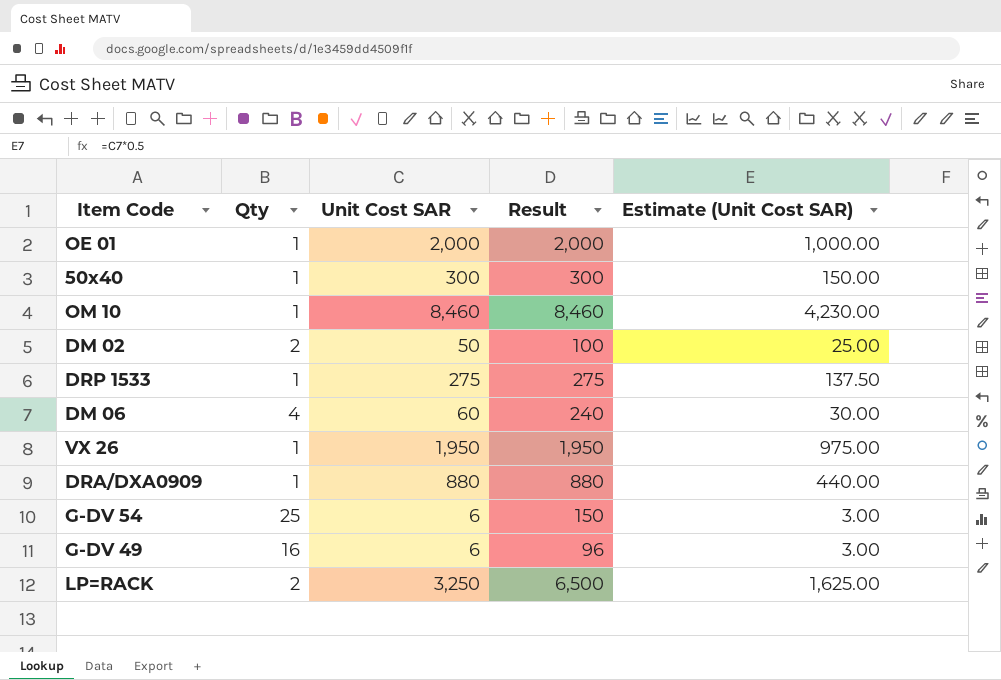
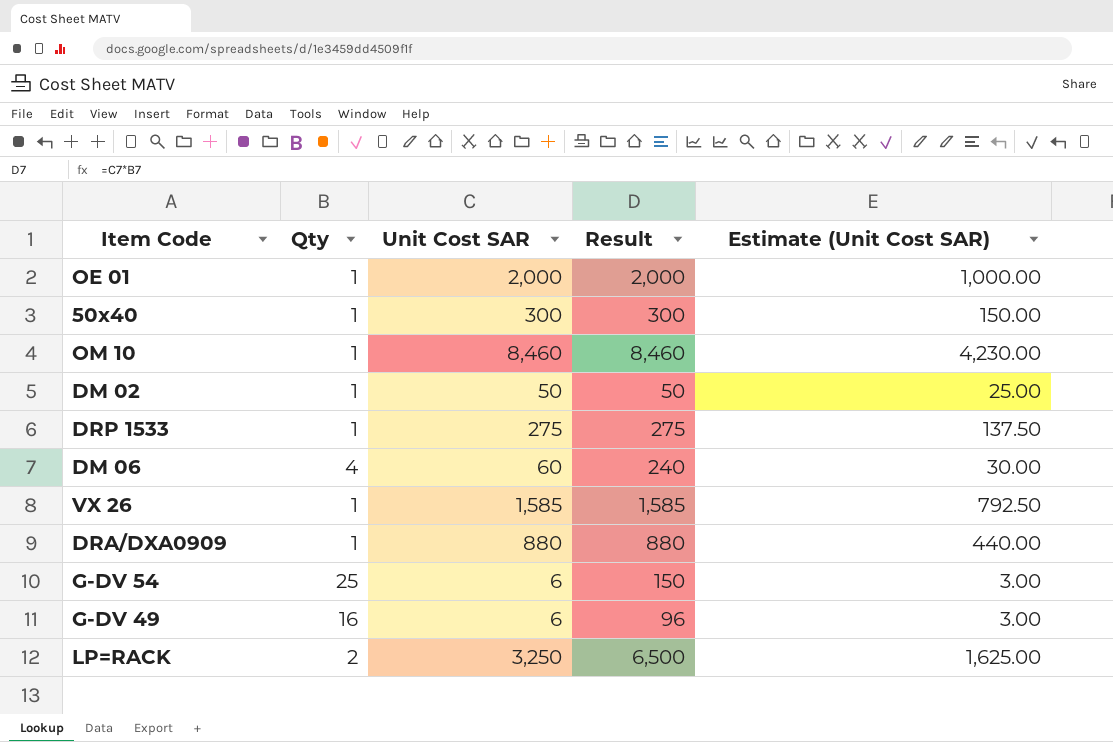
DM 02 | Qty: 2 -> 1
DM 02 | Result: 100 -> 50
VX 26 | Unit Cost SAR: 1,950 -> 1,585
VX 26 | Result: 1,950 -> 1,585
VX 26 | Estimate (Unit Cost SAR): 975.00 -> 792.50

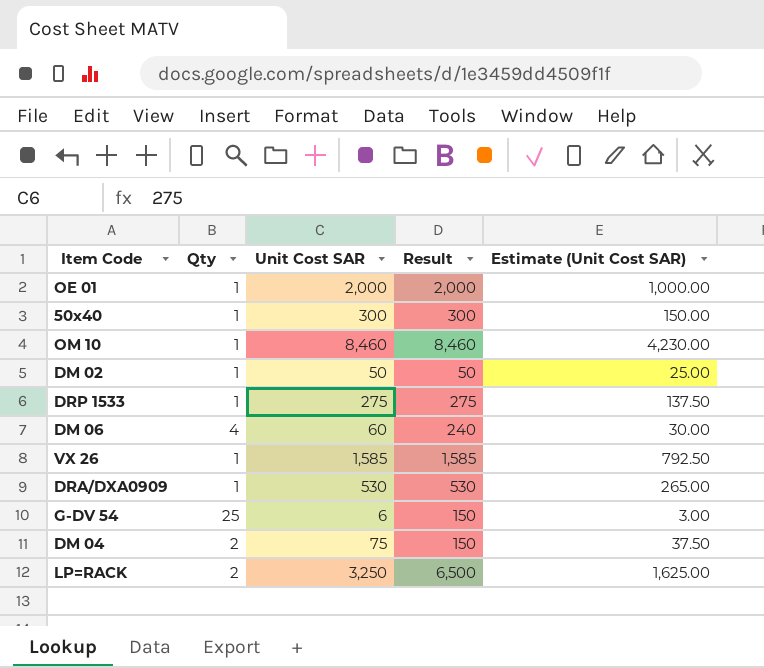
row G-DV 49: 16 | 6 | 96 | 3.00 -> none
DRA/DXA0909 | Unit Cost SAR: 880 -> 530
DRA/DXA0909 | Result: 880 -> 530
DRA/DXA0909 | Estimate (Unit Cost SAR): 440.00 -> 265.00
row DM 04: none -> 2 | 75 | 150 | 37.50

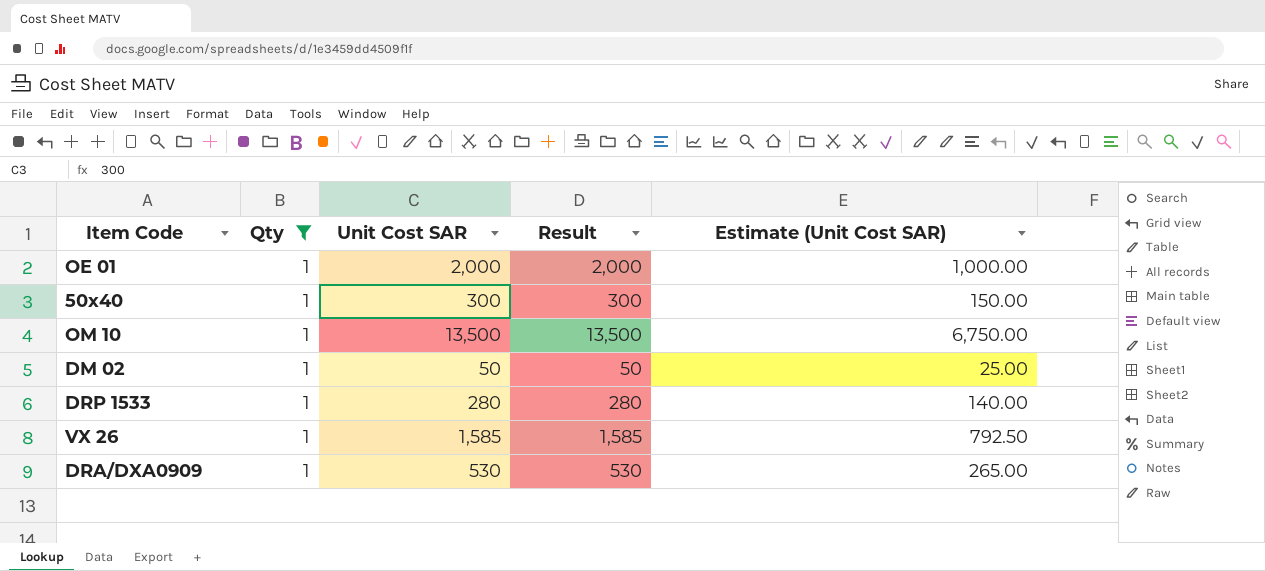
filter: none -> Qty = 1
OM 10 | Unit Cost SAR: 8,460 -> 13,500
OM 10 | Result: 8,460 -> 13,500
OM 10 | Estimate (Unit Cost SAR): 4,230.00 -> 6,750.00
DRP 1533 | Unit Cost SAR: 275 -> 280
DRP 1533 | Result: 275 -> 280
DRP 1533 | Estimate (Unit Cost SAR): 137.50 -> 140.00

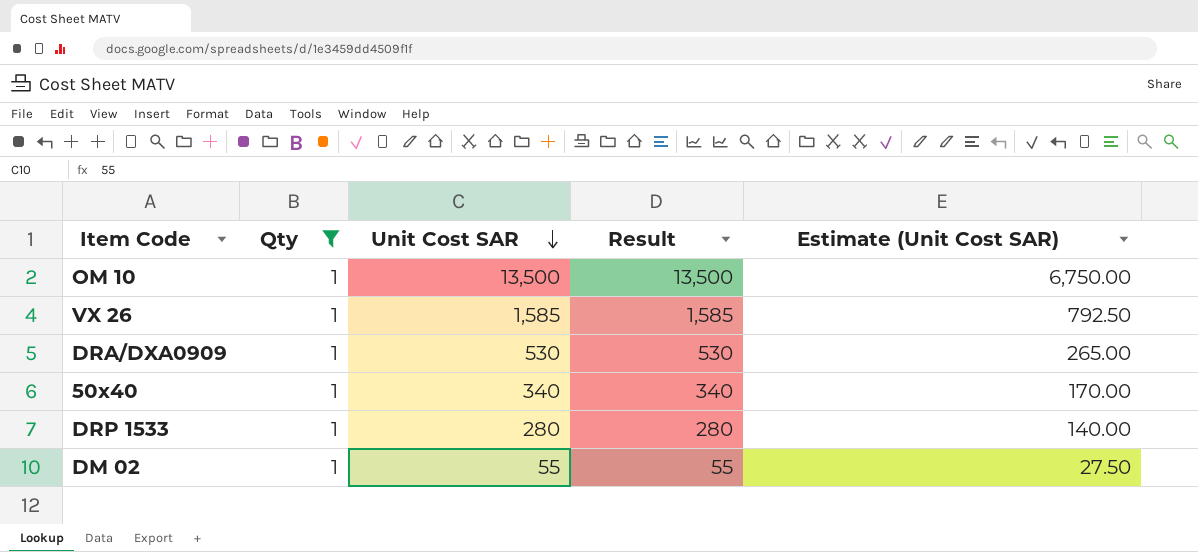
row order: none -> Unit Cost SAR descending
row OE 01: 1 | 2,000 | 2,000 | 1,000.00 -> none
50x40 | Unit Cost SAR: 300 -> 340
50x40 | Result: 300 -> 340
50x40 | Estimate (Unit Cost SAR): 150.00 -> 170.00
DM 02 | Unit Cost SAR: 50 -> 55
DM 02 | Result: 50 -> 55
DM 02 | Estimate (Unit Cost SAR): 25.00 -> 27.50

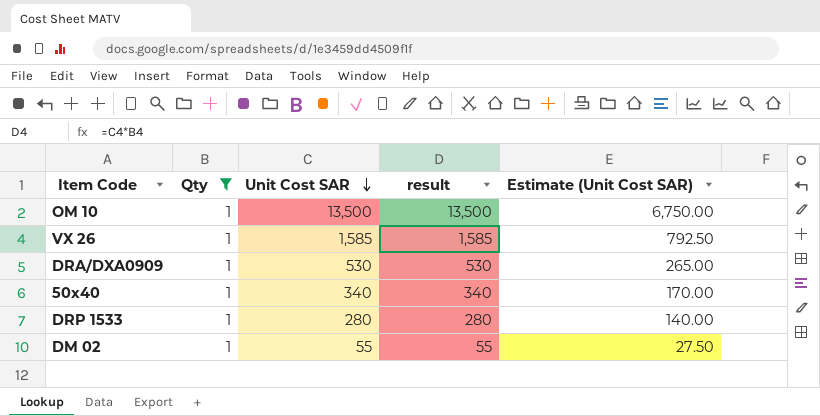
column name: Result -> result

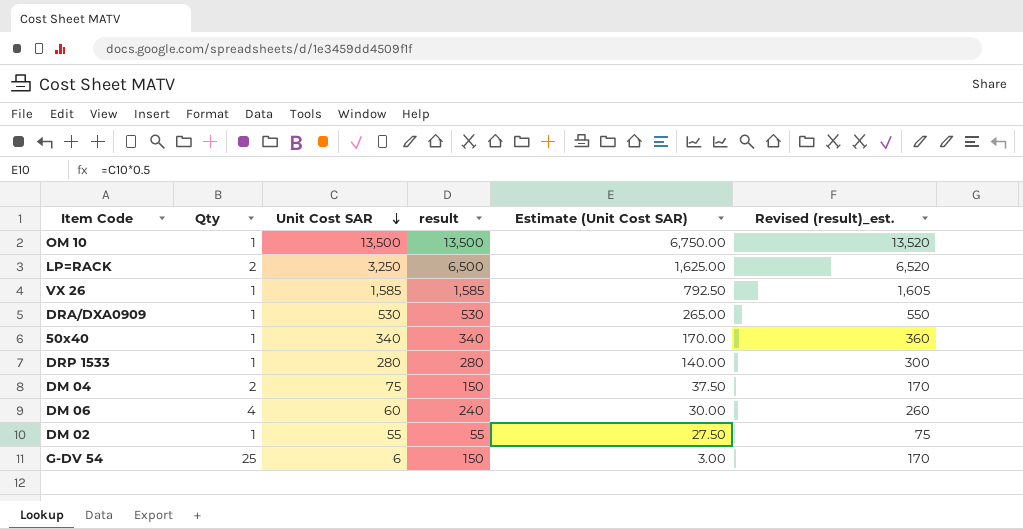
filter: Qty = 1 -> none
column Revised (result)_est. | formula: none -> [result] + 20

